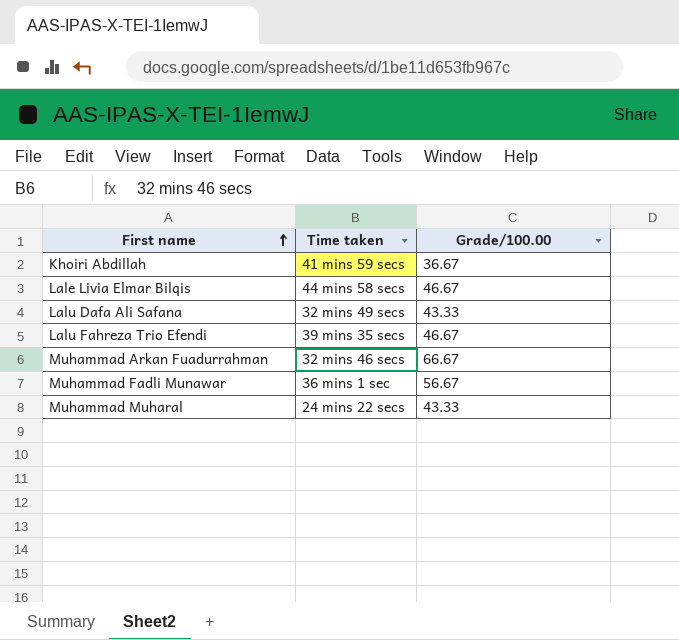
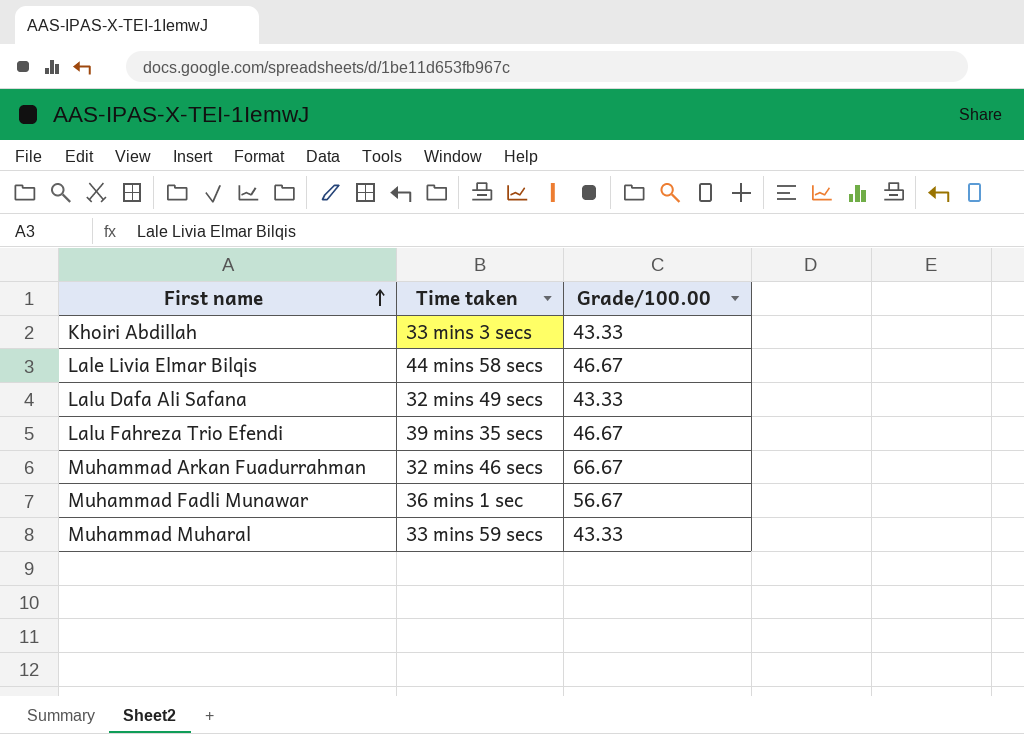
Khoiri Abdillah | Time taken: 41 mins 59 secs -> 33 mins 3 secs
Khoiri Abdillah | Grade/100.00: 36.67 -> 43.33
Muhammad Muharal | Time taken: 24 mins 22 secs -> 33 mins 59 secs

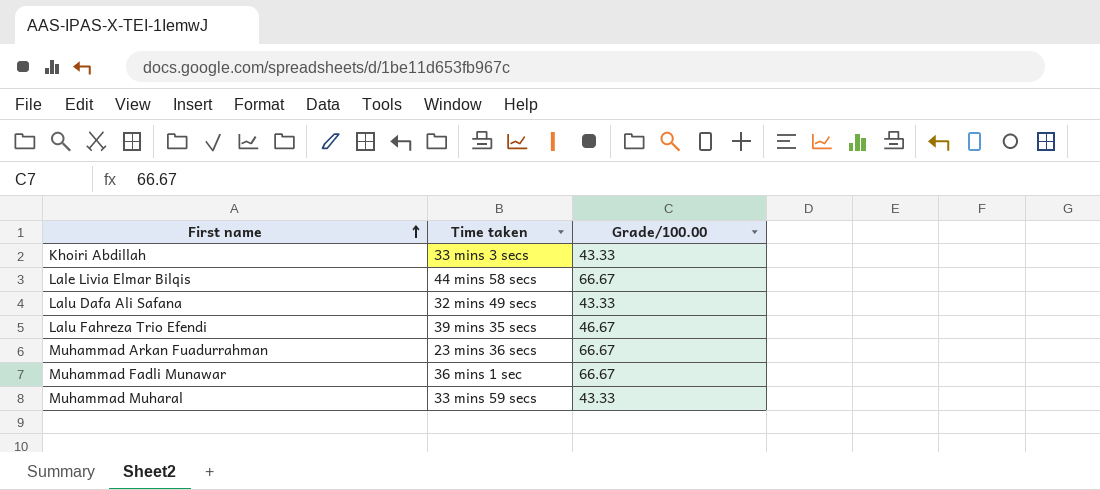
Lale Livia Elmar Bilqis | Grade/100.00: 46.67 -> 66.67
Muhammad Arkan Fuadurrahman | Time taken: 32 mins 46 secs -> 23 mins 36 secs
Muhammad Fadli Munawar | Grade/100.00: 56.67 -> 66.67

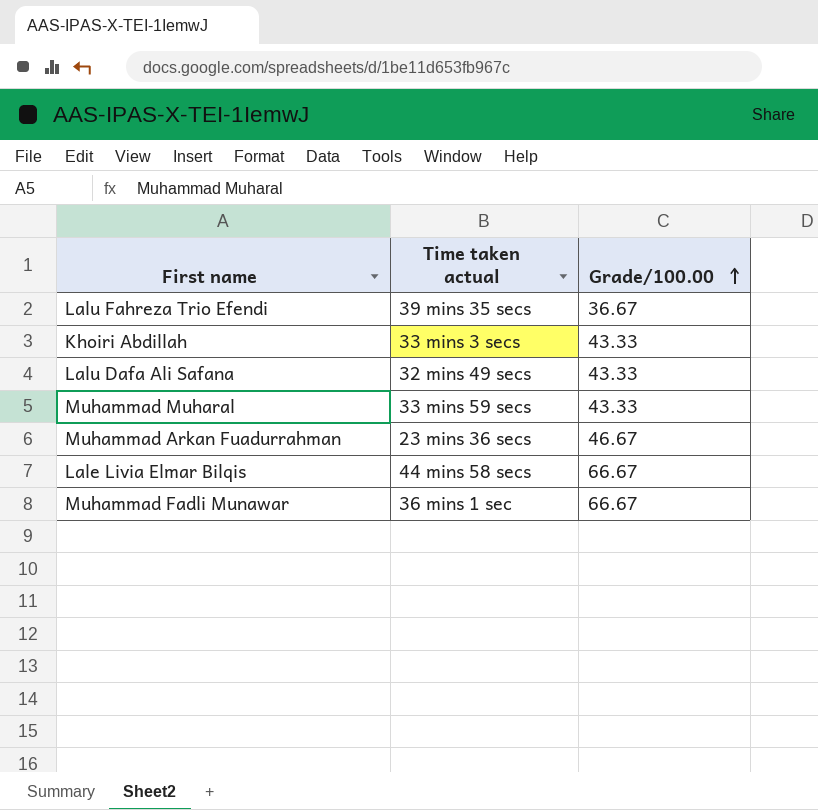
row order: First name ascending -> Grade/100.00 ascending
column name: Time taken -> Time taken actual
Lalu Fahreza Trio Efendi | Grade/100.00: 46.67 -> 36.67
Muhammad Arkan Fuadurrahman | Grade/100.00: 66.67 -> 46.67

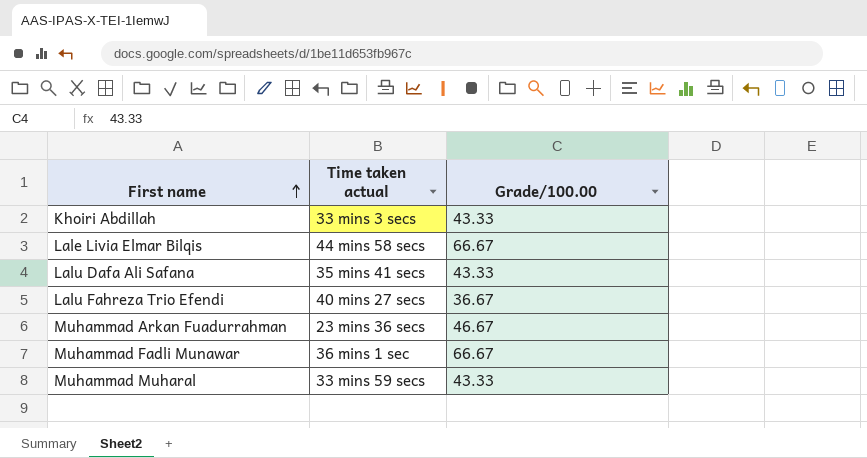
row order: Grade/100.00 ascending -> First name ascending
Lalu Dafa Ali Safana | Time taken actual: 32 mins 49 secs -> 35 mins 41 secs
Lalu Fahreza Trio Efendi | Time taken actual: 39 mins 35 secs -> 40 mins 27 secs

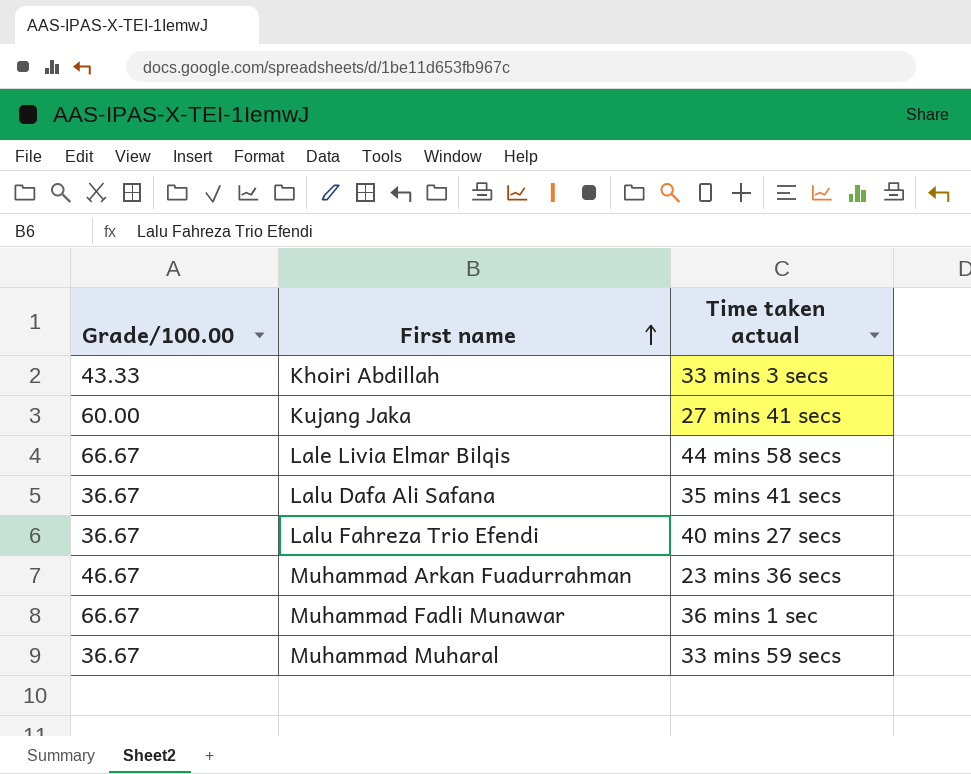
column Grade/100.00 | position: 3 -> 1
row Kujang Jaka: none -> 60.00 | 27 mins 41 secs
Lalu Dafa Ali Safana | Grade/100.00: 43.33 -> 36.67
Muhammad Muharal | Grade/100.00: 43.33 -> 36.67

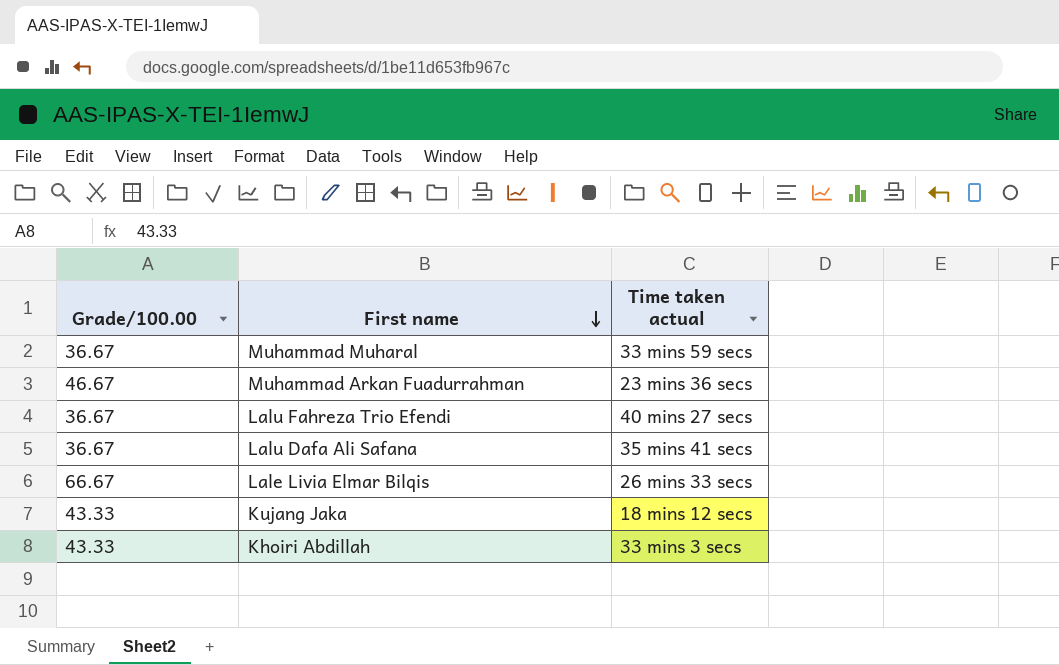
row order: First name ascending -> First name descending
row Muhammad Fadli Munawar: 66.67 | 36 mins 1 sec -> none
Lale Livia Elmar Bilqis | Time taken actual: 44 mins 58 secs -> 26 mins 33 secs
Kujang Jaka | Grade/100.00: 60.00 -> 43.33
Kujang Jaka | Time taken actual: 27 mins 41 secs -> 18 mins 12 secs

